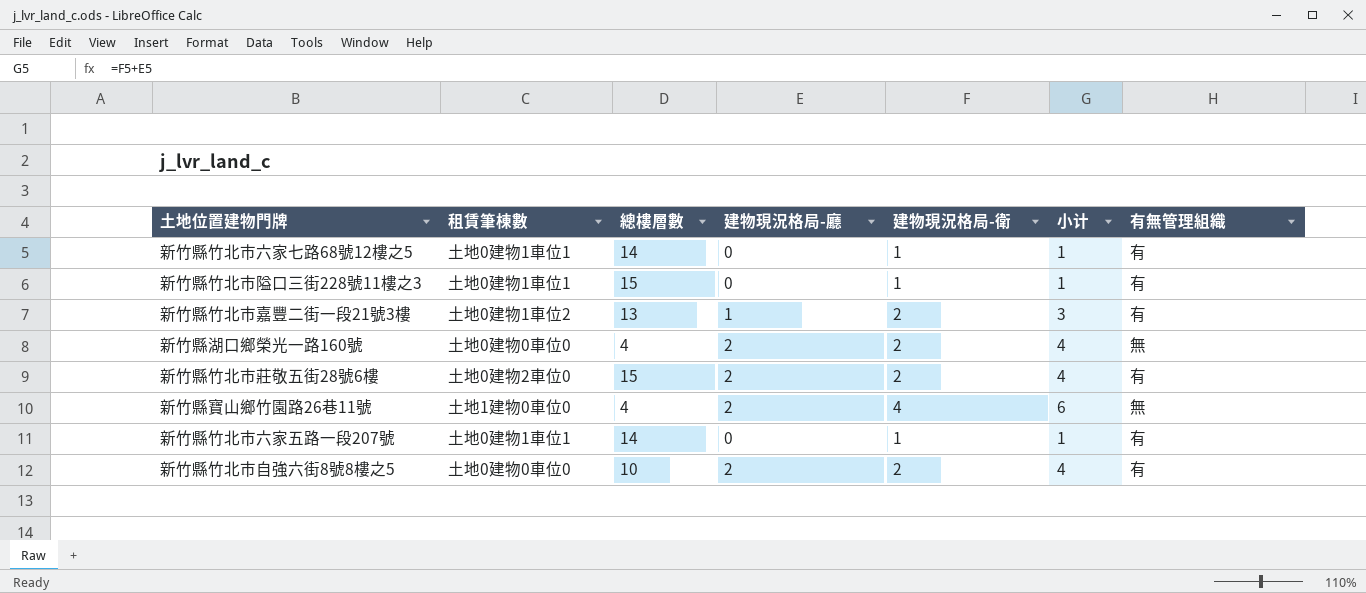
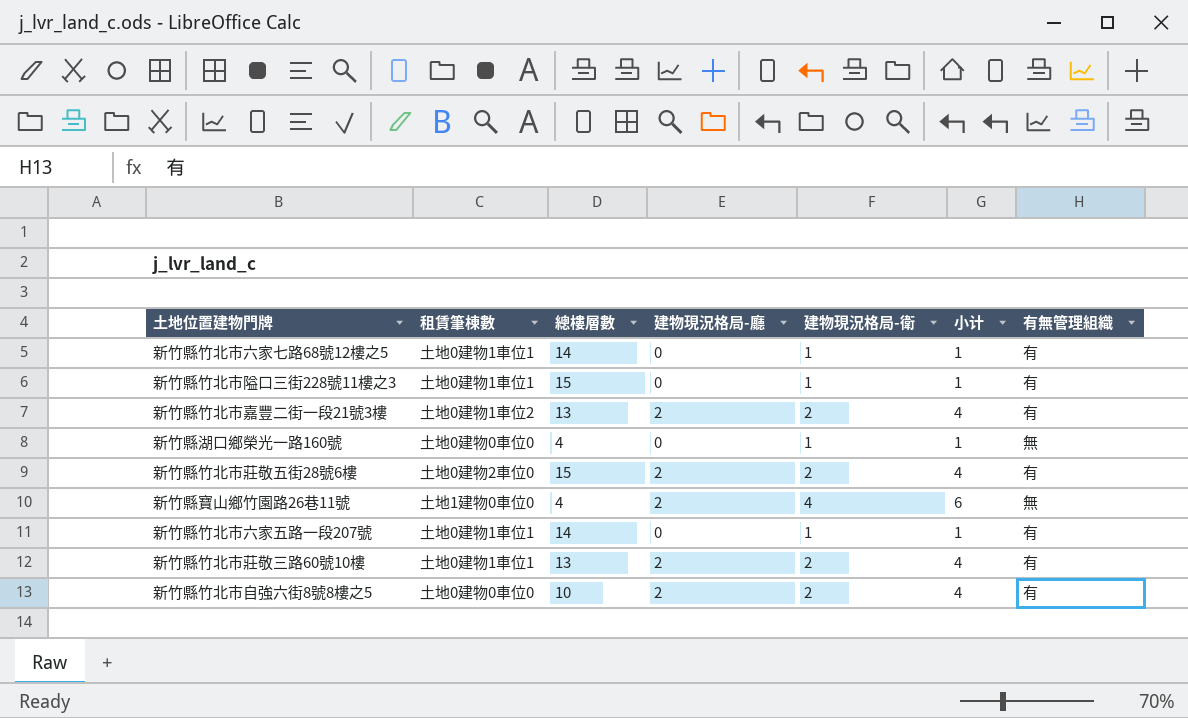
新竹縣竹北市嘉豐二街一段21號3樓 | 建物現況格局-廳: 1 -> 2
新竹縣竹北市嘉豐二街一段21號3樓 | 小计: 3 -> 4
新竹縣湖口鄉榮光一路160號 | 建物現況格局-廳: 2 -> 0
新竹縣湖口鄉榮光一路160號 | 建物現況格局-衛: 2 -> 1
新竹縣湖口鄉榮光一路160號 | 小计: 4 -> 1
row 新竹縣竹北市莊敬三路60號10樓: none -> 土地0建物1車位1 | 13 | 2 | 2 | 4 | 有

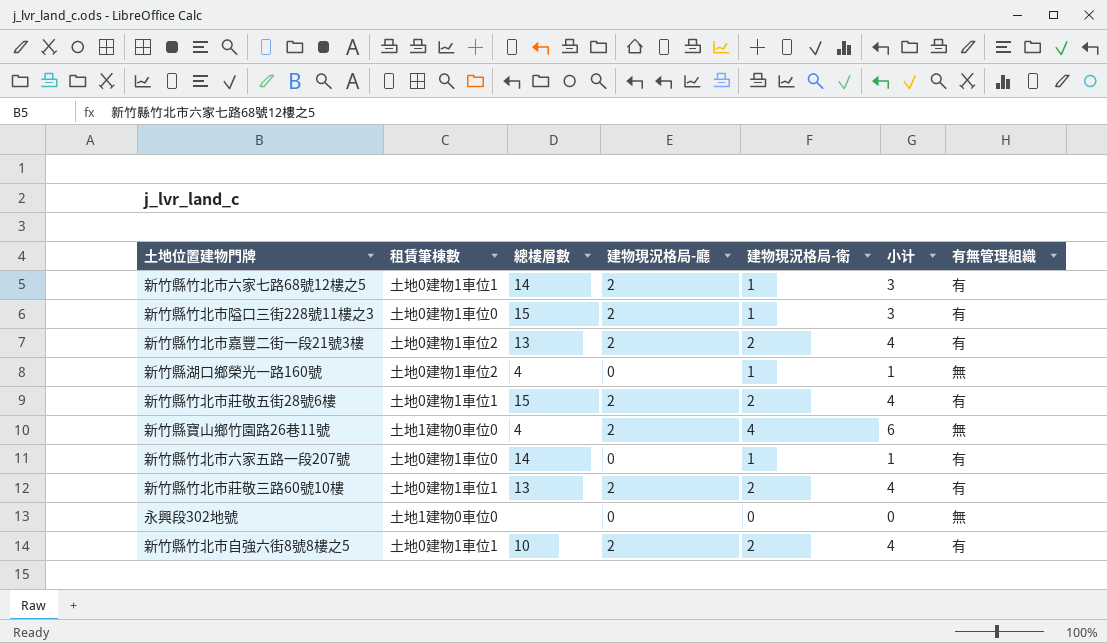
新竹縣竹北市六家七路68號12樓之5 | 建物現況格局-廳: 0 -> 2
新竹縣竹北市六家七路68號12樓之5 | 小计: 1 -> 3
新竹縣竹北市隘口三街228號11樓之3 | 租賃筆棟數: 土地0建物1車位1 -> 土地0建物1車位0
新竹縣竹北市隘口三街228號11樓之3 | 建物現況格局-廳: 0 -> 2
新竹縣竹北市隘口三街228號11樓之3 | 小计: 1 -> 3
新竹縣湖口鄉榮光一路160號 | 租賃筆棟數: 土地0建物0車位0 -> 土地0建物1車位2
新竹縣竹北市莊敬五街28號6樓 | 租賃筆棟數: 土地0建物2車位0 -> 土地0建物1車位1
新竹縣竹北市六家五路一段207號 | 租賃筆棟數: 土地0建物1車位1 -> 土地0建物1車位0
row 永興段302地號: none -> 土地1建物0車位0 | none | 0 | 0 | 0 | 無
新竹縣竹北市自強六街8號8樓之5 | 租賃筆棟數: 土地0建物0車位0 -> 土地0建物1車位1

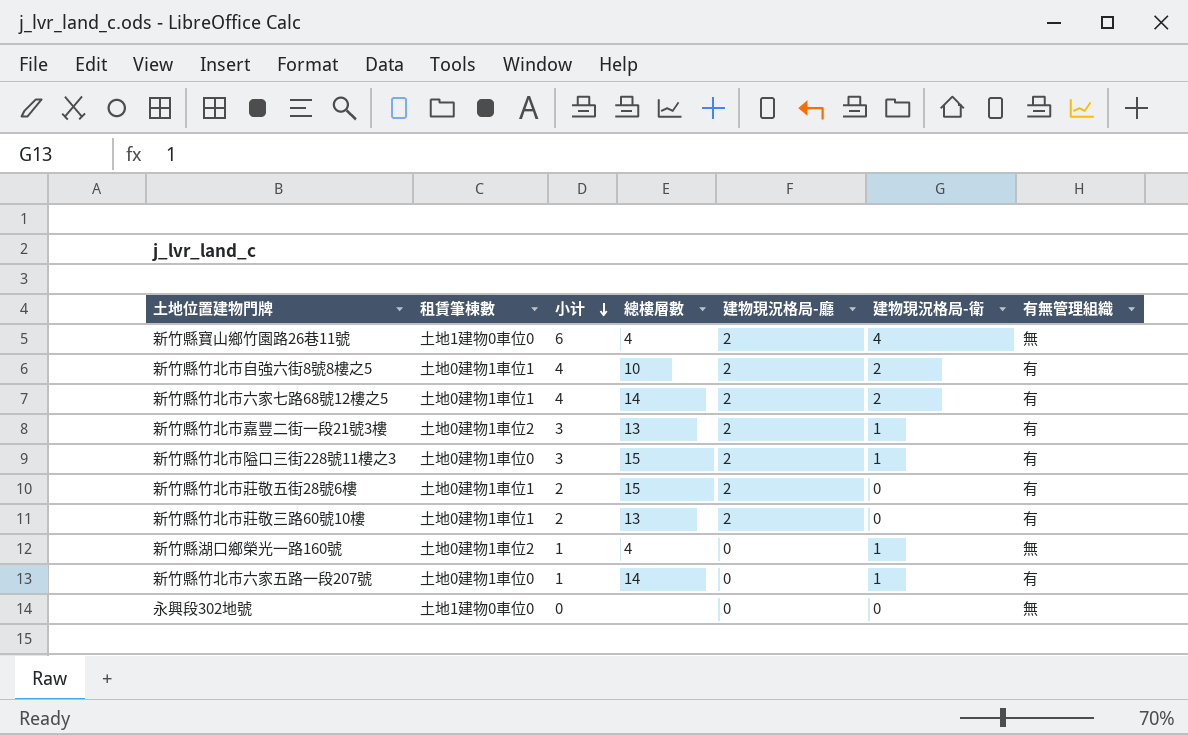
row order: none -> 小计 descending
column 小计 | position: 6 -> 3
新竹縣竹北市六家七路68號12樓之5 | 小计: 3 -> 4
新竹縣竹北市六家七路68號12樓之5 | 建物現況格局-衛: 1 -> 2
新竹縣竹北市嘉豐二街一段21號3樓 | 小计: 4 -> 3
新竹縣竹北市嘉豐二街一段21號3樓 | 建物現況格局-衛: 2 -> 1
新竹縣竹北市莊敬五街28號6樓 | 小计: 4 -> 2
新竹縣竹北市莊敬五街28號6樓 | 建物現況格局-衛: 2 -> 0
新竹縣竹北市莊敬三路60號10樓 | 小计: 4 -> 2
新竹縣竹北市莊敬三路60號10樓 | 建物現況格局-衛: 2 -> 0

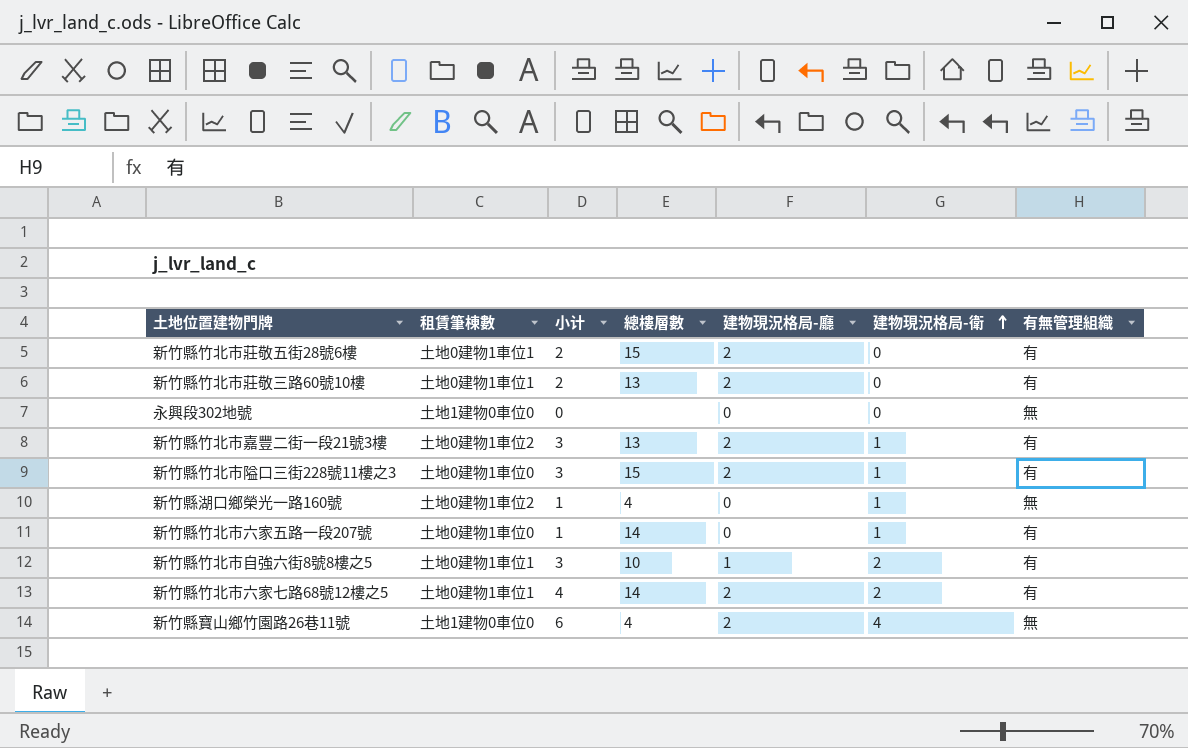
row order: 小计 descending -> 建物現況格局-衛 ascending
新竹縣竹北市自強六街8號8樓之5 | 小计: 4 -> 3
新竹縣竹北市自強六街8號8樓之5 | 建物現況格局-廳: 2 -> 1

